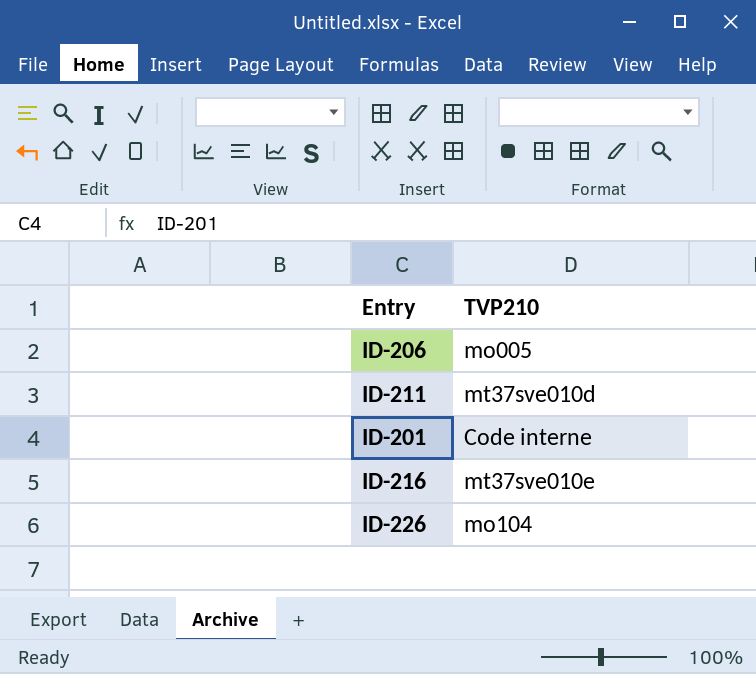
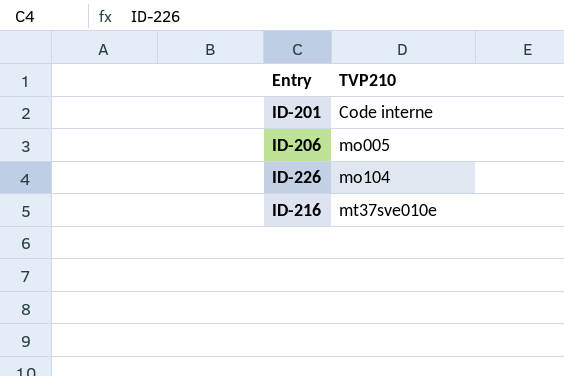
row order: none -> TVP210 ascending
row ID-211: mt37sve010d -> none

